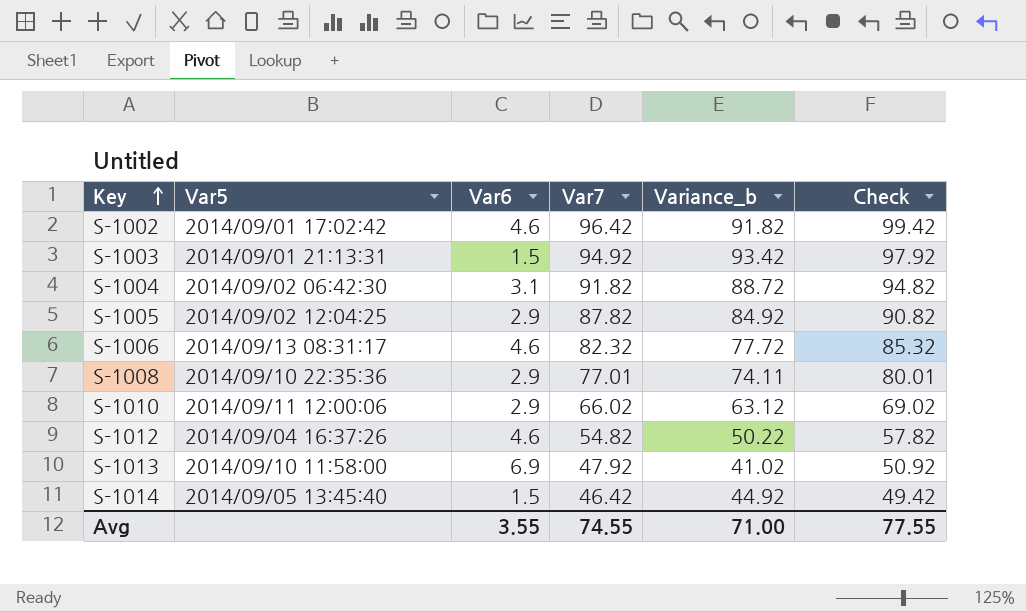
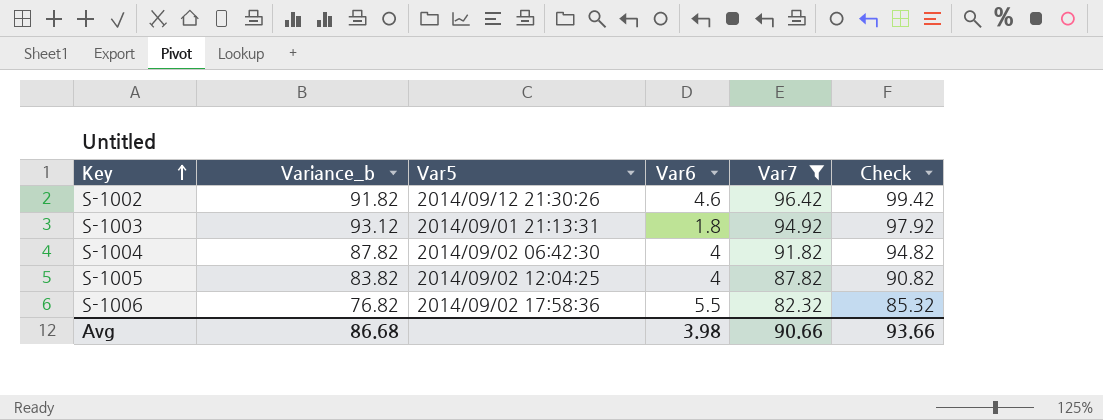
filter: none -> Var7 >= 82.32
column Variance_b | position: 5 -> 2
S-1002 | Var5: 2014/09/01 17:02:42 -> 2014/09/12 21:30:26
S-1003 | Variance_b: 93.42 -> 93.12
S-1003 | Var6: 1.5 -> 1.8
S-1004 | Variance_b: 88.72 -> 87.82
S-1004 | Var6: 3.1 -> 4
S-1005 | Variance_b: 84.92 -> 83.82
S-1005 | Var6: 2.9 -> 4
S-1006 | Variance_b: 77.72 -> 76.82
S-1006 | Var5: 2014/09/13 08:31:17 -> 2014/09/02 17:58:36
S-1006 | Var6: 4.6 -> 5.5
Avg | Variance_b: 71.00 -> 86.68
Avg | Var6: 3.55 -> 3.98
Avg | Var7: 74.55 -> 90.66
Avg | Check: 77.55 -> 93.66

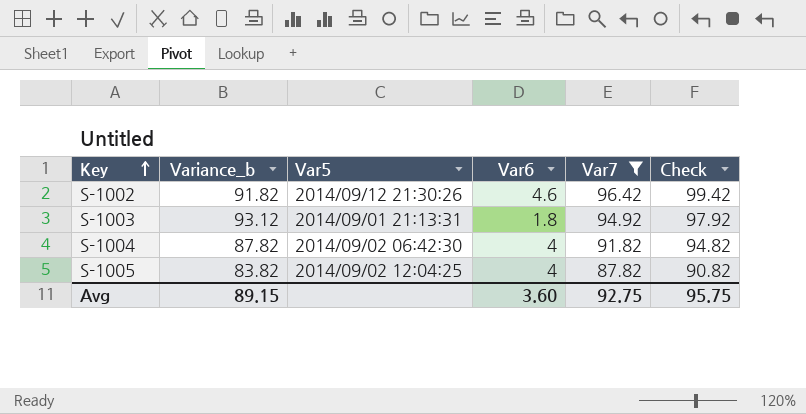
row S-1006: 76.82 | 2014/09/02 17:58:36 | 5.5 | 82.32 | 85.32 -> none
Avg | Variance_b: 86.68 -> 89.15
Avg | Var6: 3.98 -> 3.60
Avg | Var7: 90.66 -> 92.75
Avg | Check: 93.66 -> 95.75

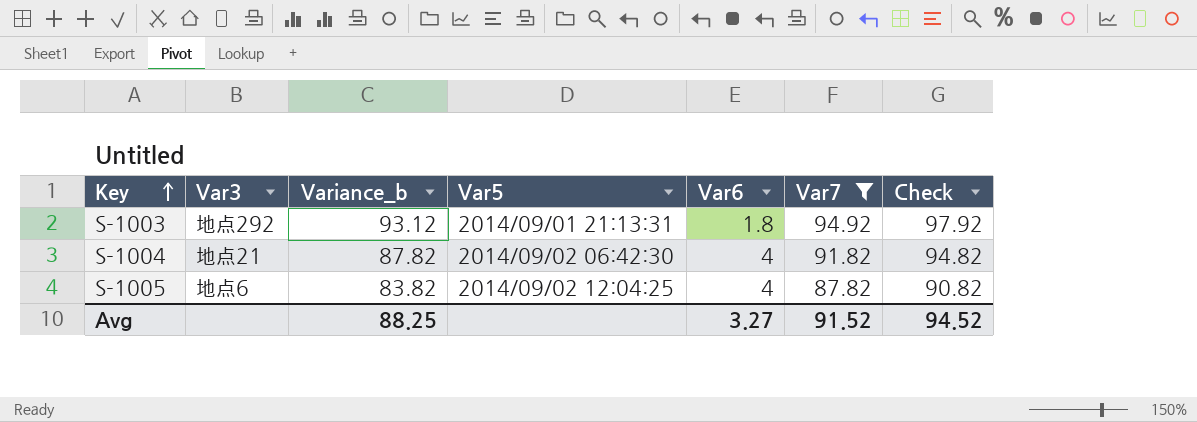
column Var3 | position: none -> 2
row S-1002: 91.82 | 2014/09/12 21:30:26 | 4.6 | 96.42 | 99.42 -> none
Avg | Variance_b: 89.15 -> 88.25
Avg | Var6: 3.60 -> 3.27
Avg | Var7: 92.75 -> 91.52
Avg | Check: 95.75 -> 94.52

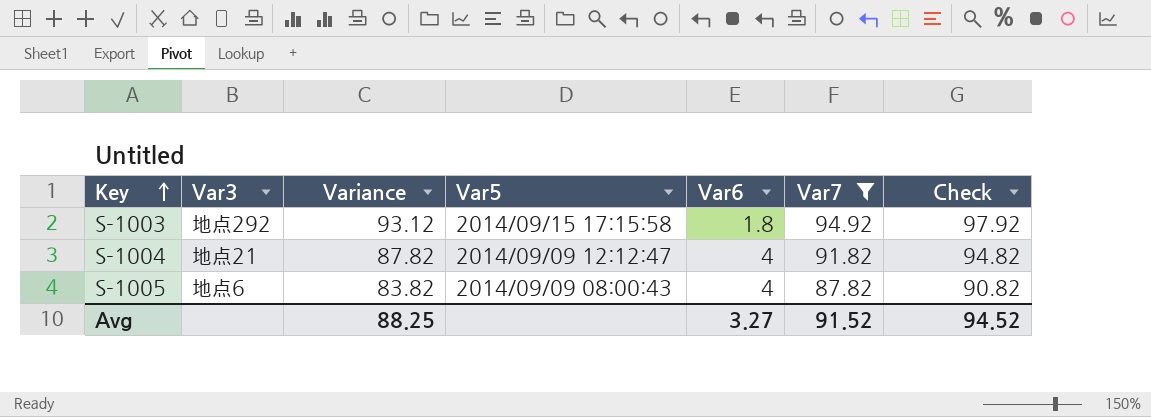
column name: Variance_b -> Variance
S-1003 | Var5: 2014/09/01 21:13:31 -> 2014/09/15 17:15:58
S-1004 | Var5: 2014/09/02 06:42:30 -> 2014/09/09 12:12:47
S-1005 | Var5: 2014/09/02 12:04:25 -> 2014/09/09 08:00:43

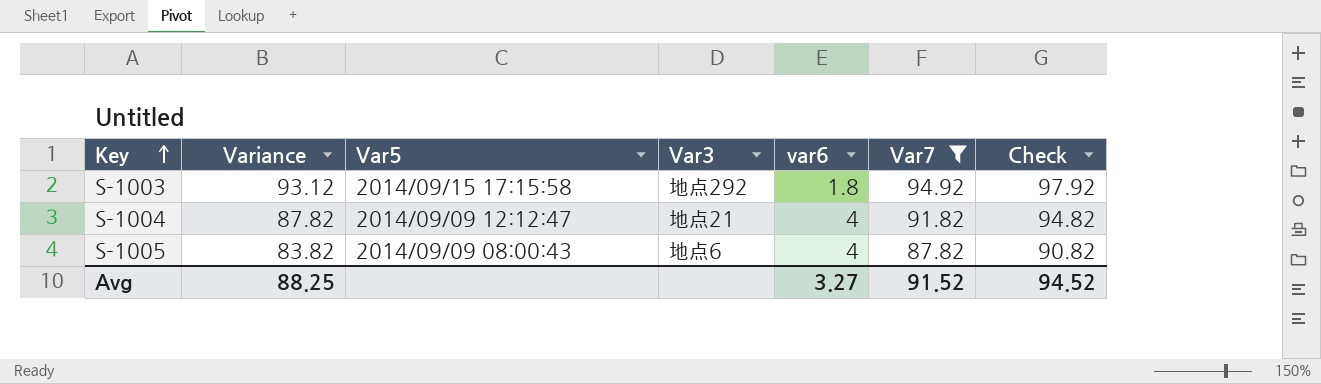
column Var3 | position: 2 -> 4
column name: Var6 -> var6

